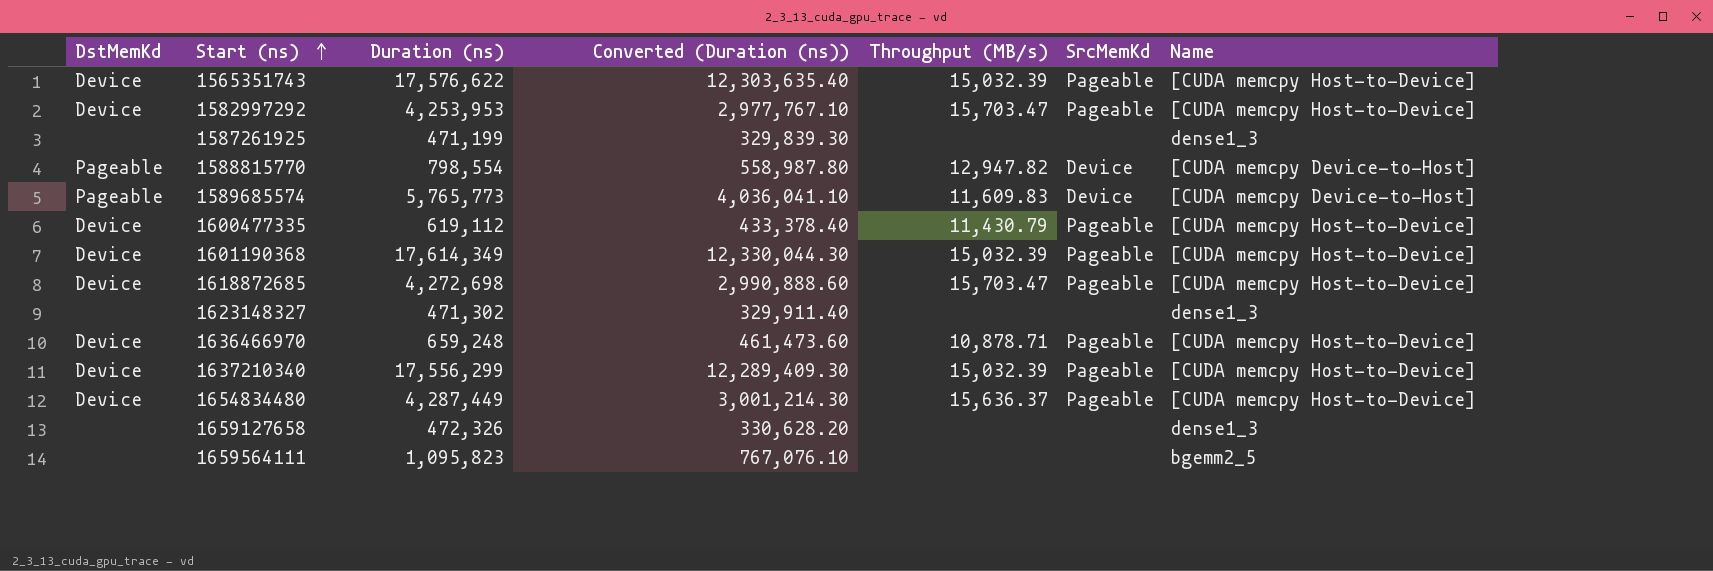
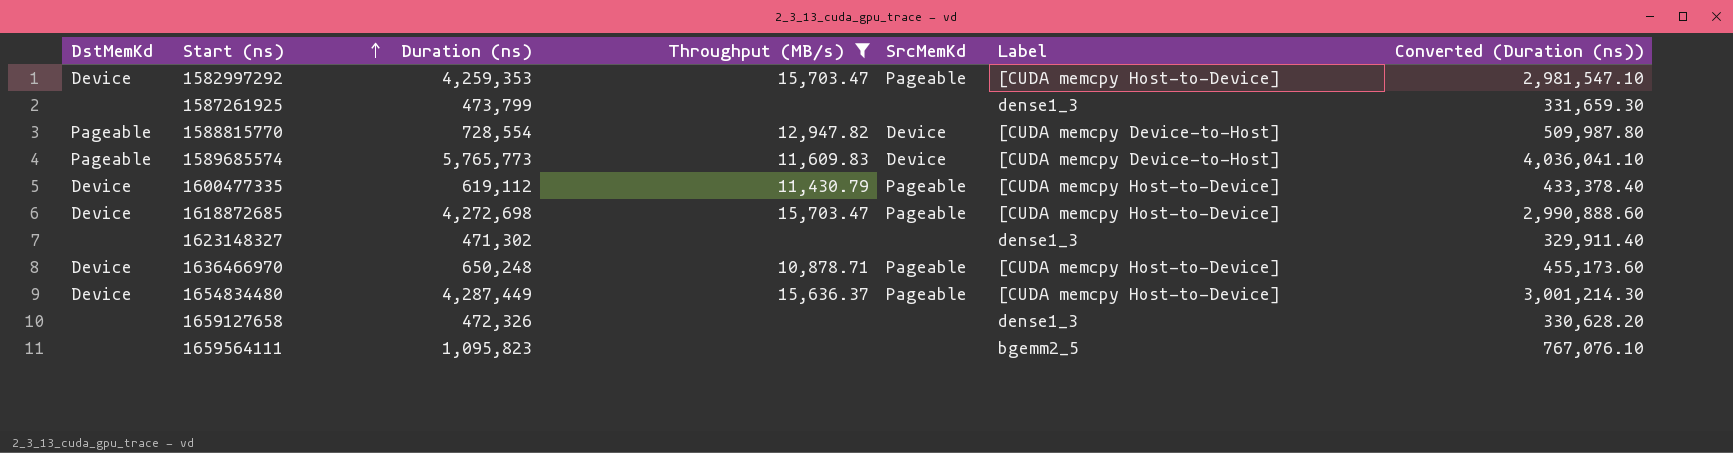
filter: none -> Throughput (MB/s) != 15,032.39
column name: Name -> Label
column Converted (Duration (ns)) | position: 4 -> 7
1582997292 | Duration (ns): 4,253,953 -> 4,259,353
1582997292 | Converted (Duration (ns)): 2,977,767.10 -> 2,981,547.10
1587261925 | Duration (ns): 471,199 -> 473,799
1587261925 | Converted (Duration (ns)): 329,839.30 -> 331,659.30
1588815770 | Duration (ns): 798,554 -> 728,554
1588815770 | Converted (Duration (ns)): 558,987.80 -> 509,987.80
1636466970 | Duration (ns): 659,248 -> 650,248
1636466970 | Converted (Duration (ns)): 461,473.60 -> 455,173.60

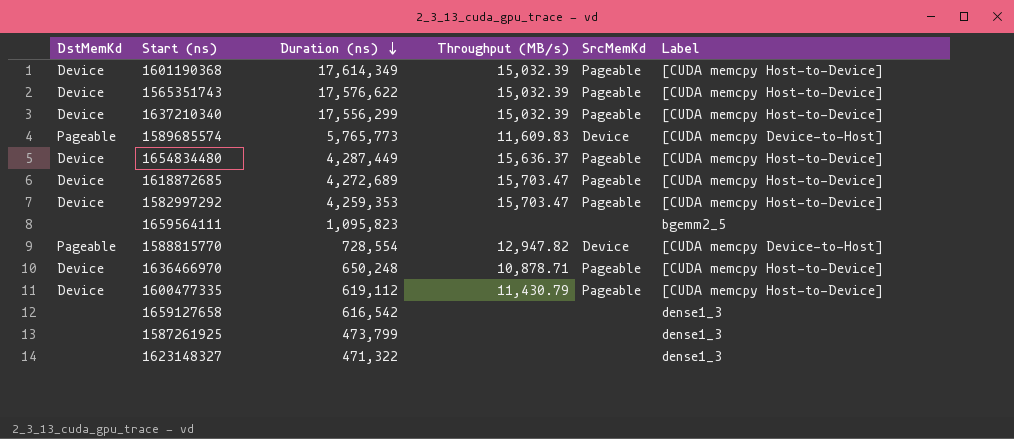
filter: Throughput (MB/s) != 15,032.39 -> none
row order: Start (ns) ascending -> Duration (ns) descending
column Converted (Duration (ns)) | formula: [Duration (ns)] * 0.7 -> none
1618872685 | Duration (ns): 4,272,698 -> 4,272,689
1659127658 | Duration (ns): 472,326 -> 616,542
1623148327 | Duration (ns): 471,302 -> 471,322

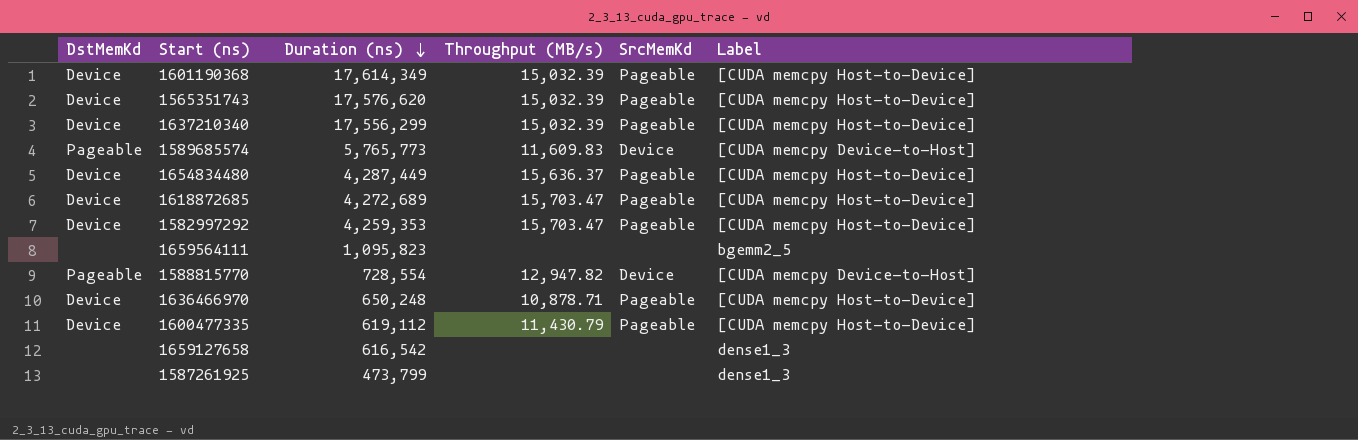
row 1623148327: none | 471,322 | none | none | dense1_3 -> none
1565351743 | Duration (ns): 17,576,622 -> 17,576,620

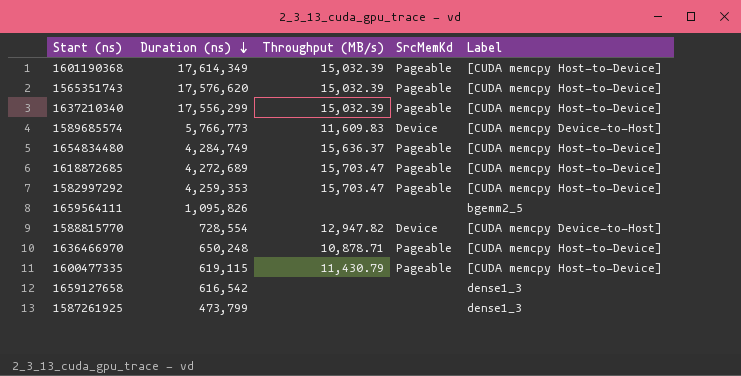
column DstMemKd | position: 1 -> none
1589685574 | Duration (ns): 5,765,773 -> 5,766,773
1654834480 | Duration (ns): 4,287,449 -> 4,284,749
1659564111 | Duration (ns): 1,095,823 -> 1,095,826
1600477335 | Duration (ns): 619,112 -> 619,115

